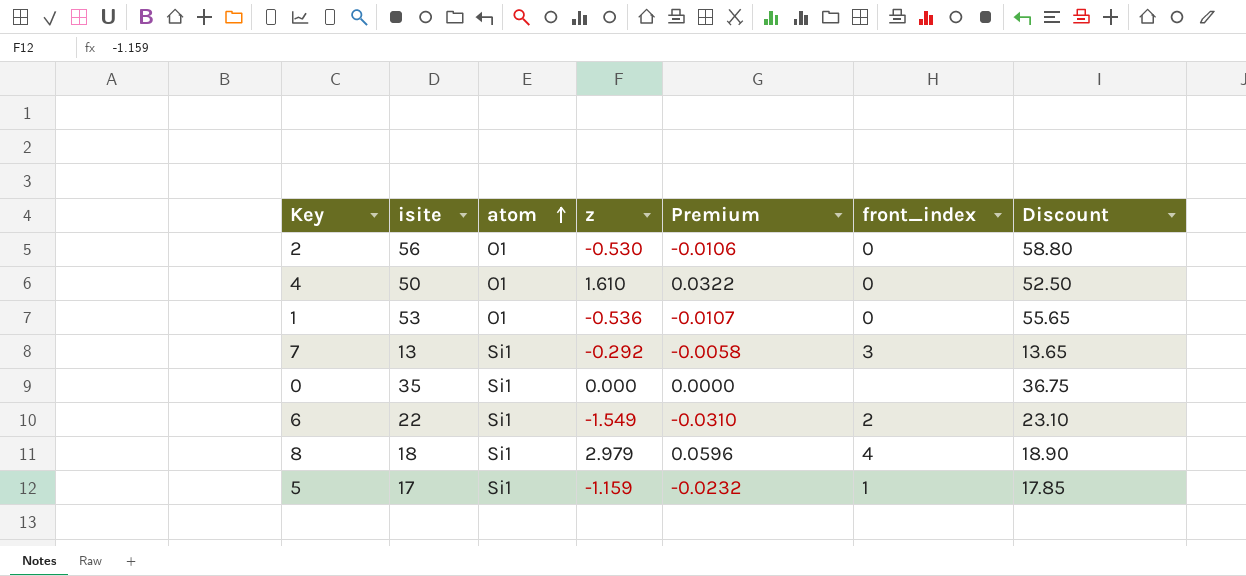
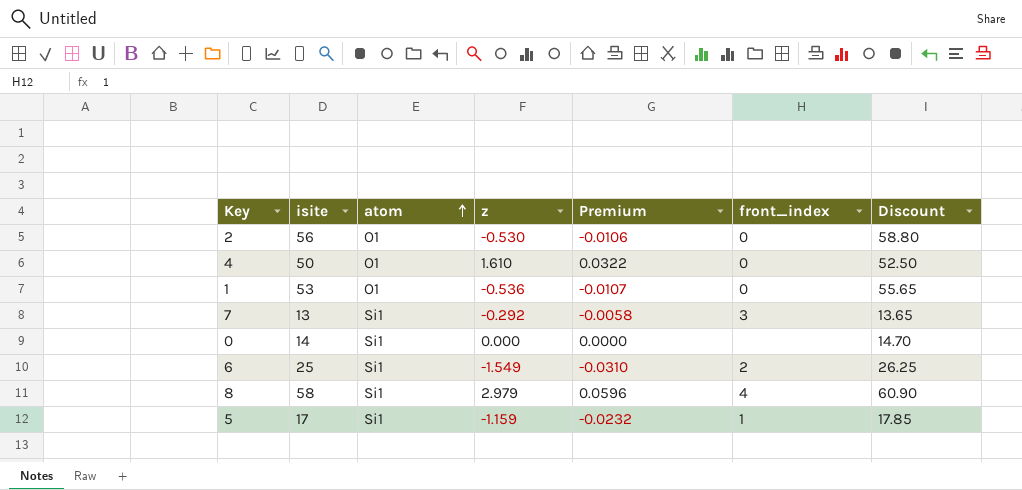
0 | isite: 35 -> 14
0 | Discount: 36.75 -> 14.70
6 | isite: 22 -> 25
6 | Discount: 23.10 -> 26.25
8 | isite: 18 -> 58
8 | Discount: 18.90 -> 60.90

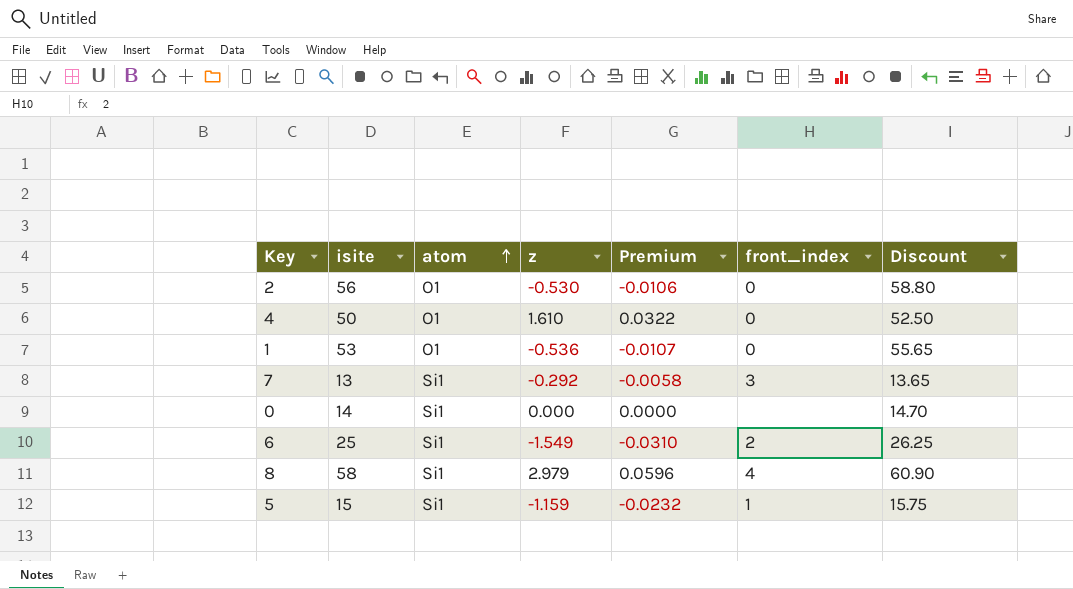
5 | isite: 17 -> 15
5 | Discount: 17.85 -> 15.75

